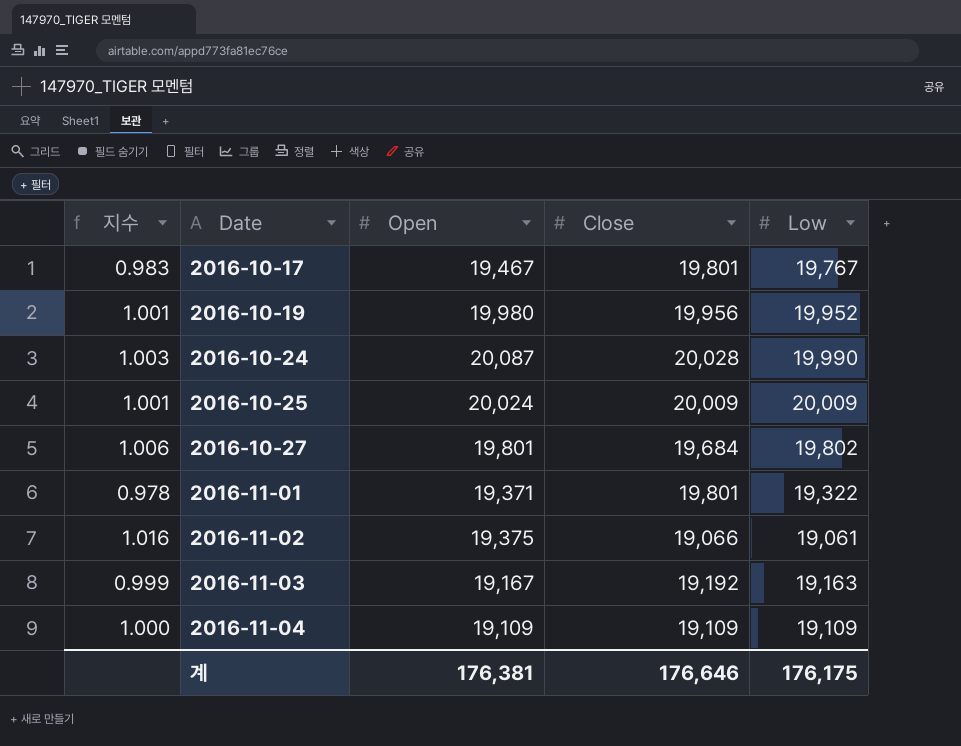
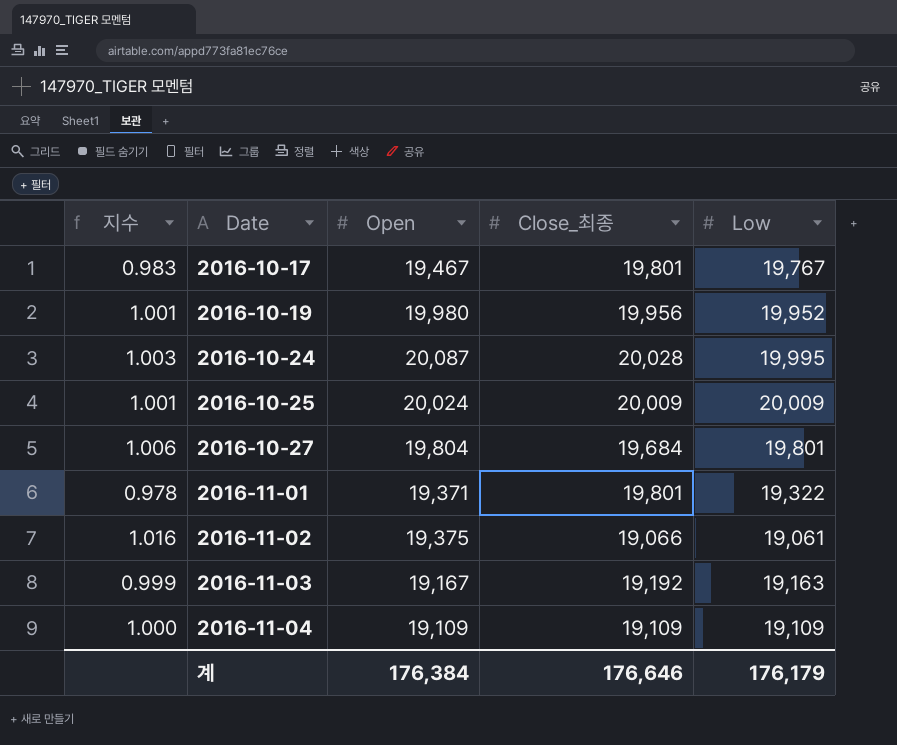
column name: Close -> Close_최종
2016-10-24 | Low: 19,990 -> 19,995
2016-10-27 | Open: 19,801 -> 19,804
2016-10-27 | Low: 19,802 -> 19,801
계 | Open: 176,381 -> 176,384
계 | Low: 176,175 -> 176,179

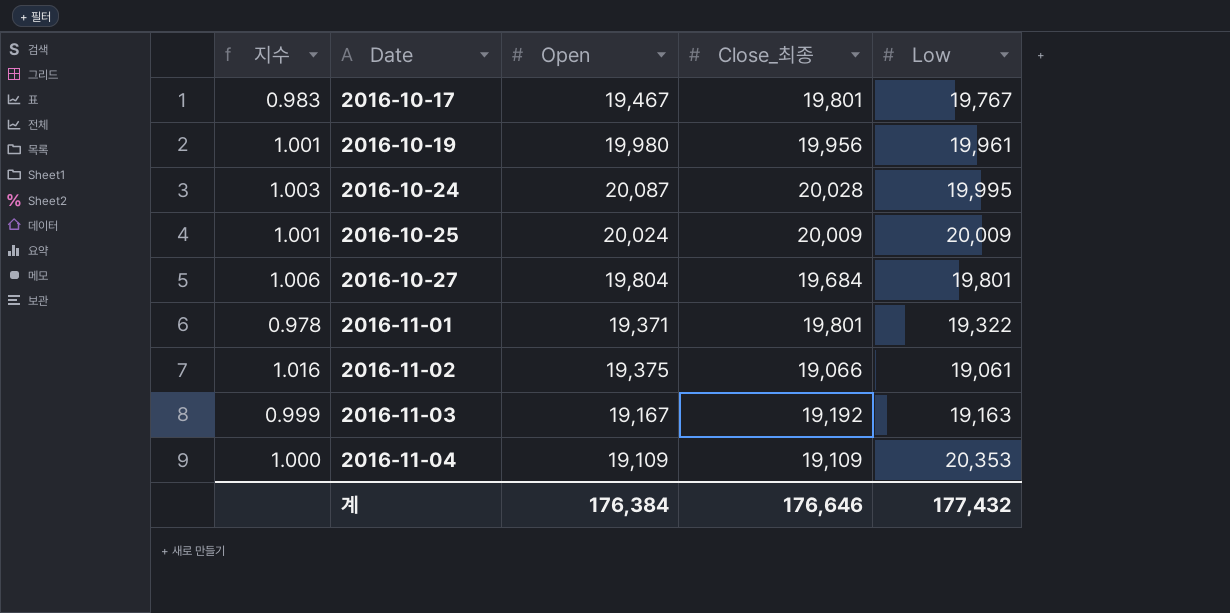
2016-10-19 | Low: 19,952 -> 19,961
2016-11-04 | Low: 19,109 -> 20,353
계 | Low: 176,179 -> 177,432

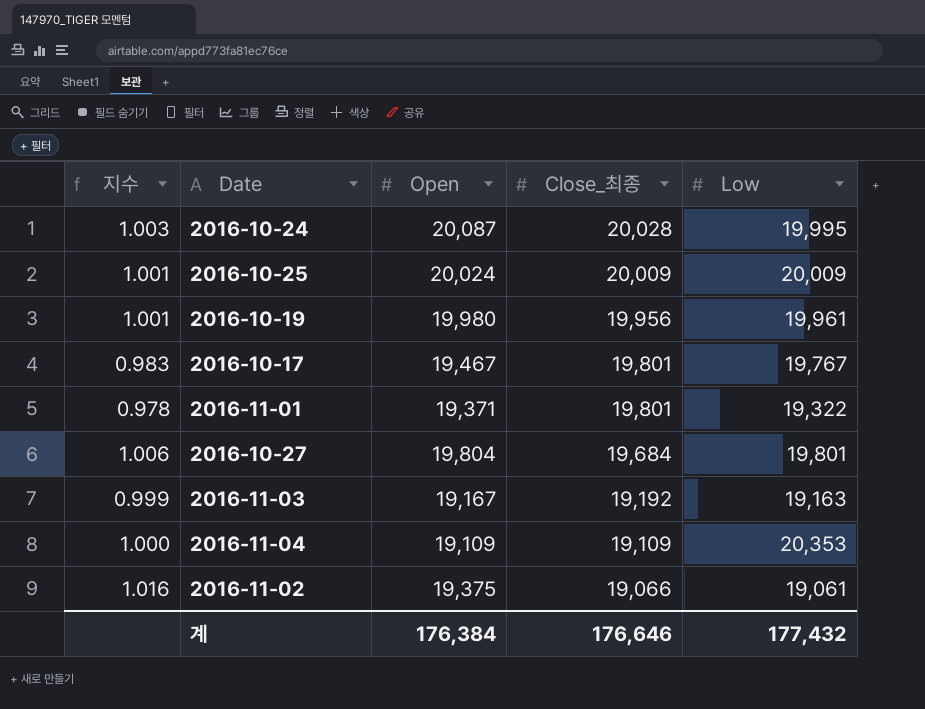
row order: Date ascending -> Close_최종 descending

